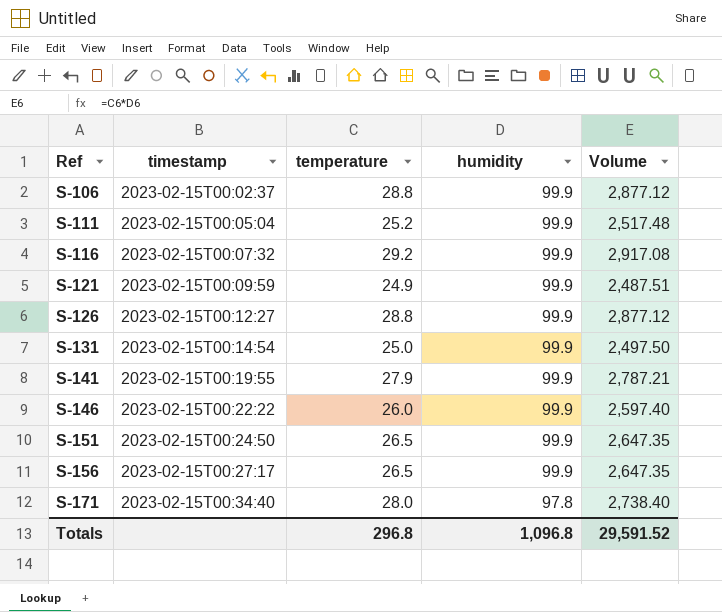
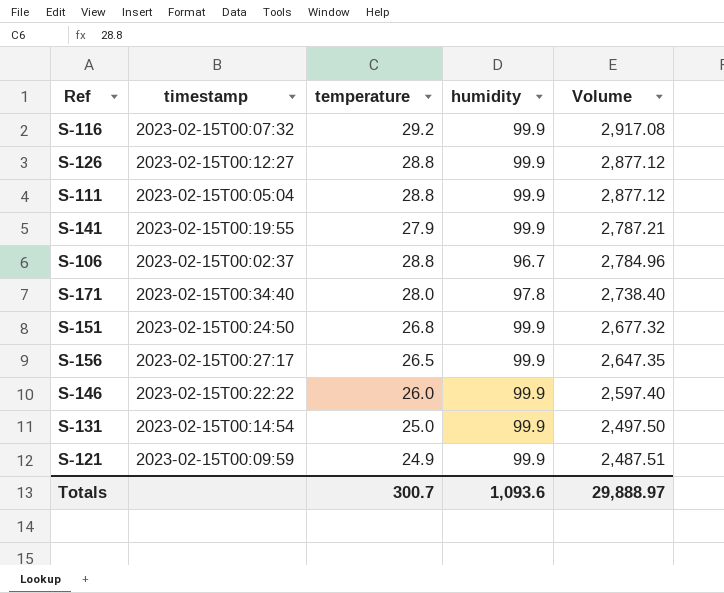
row order: Ref ascending -> Volume descending
S-111 | temperature: 25.2 -> 28.8
S-111 | Volume: 2,517.48 -> 2,877.12
S-106 | humidity: 99.9 -> 96.7
S-106 | Volume: 2,877.12 -> 2,784.96
S-151 | temperature: 26.5 -> 26.8
S-151 | Volume: 2,647.35 -> 2,677.32
Totals | temperature: 296.8 -> 300.7
Totals | humidity: 1,096.8 -> 1,093.6
Totals | Volume: 29,591.52 -> 29,888.97

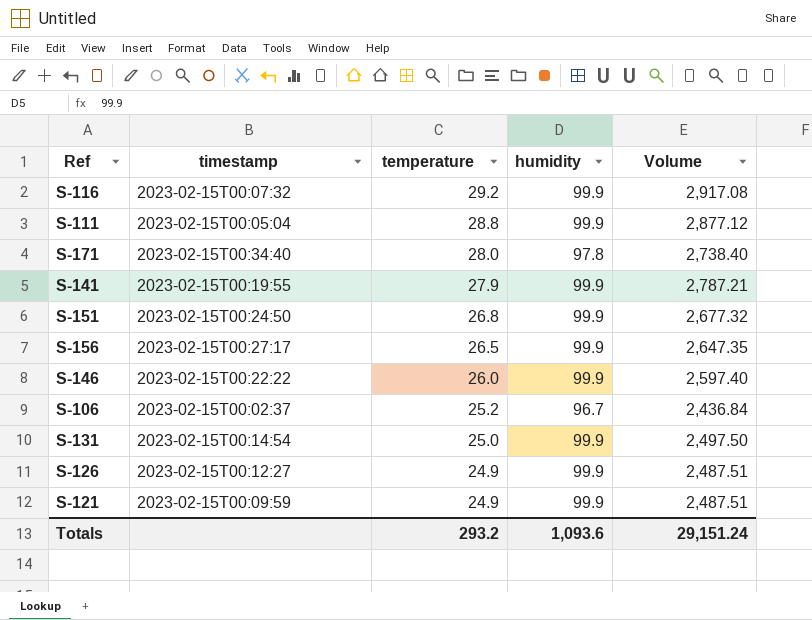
row order: Volume descending -> temperature descending
S-106 | temperature: 28.8 -> 25.2
S-106 | Volume: 2,784.96 -> 2,436.84
S-126 | temperature: 28.8 -> 24.9
S-126 | Volume: 2,877.12 -> 2,487.51
Totals | temperature: 300.7 -> 293.2
Totals | Volume: 29,888.97 -> 29,151.24

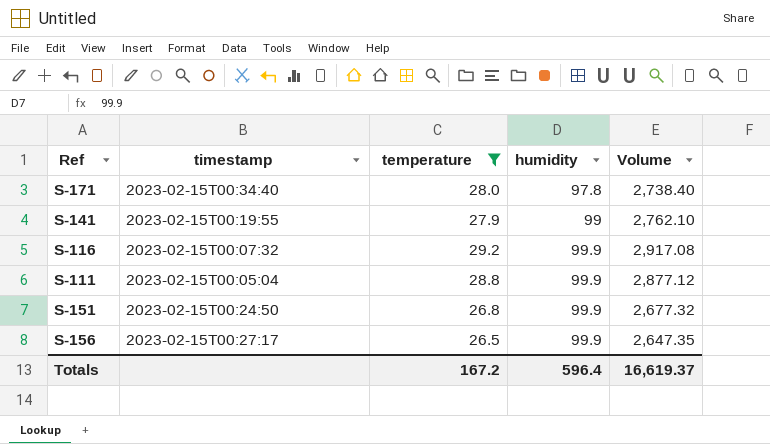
filter: none -> temperature >= 26.5
row order: temperature descending -> humidity ascending
S-141 | humidity: 99.9 -> 99
S-141 | Volume: 2,787.21 -> 2,762.10
Totals | temperature: 293.2 -> 167.2
Totals | humidity: 1,093.6 -> 596.4
Totals | Volume: 29,151.24 -> 16,619.37

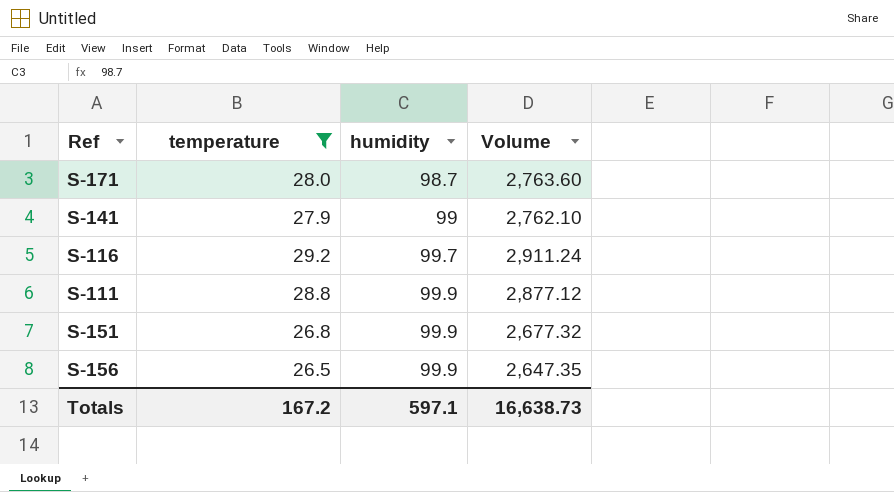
column timestamp | position: 2 -> none
S-171 | humidity: 97.8 -> 98.7
S-171 | Volume: 2,738.40 -> 2,763.60
S-116 | humidity: 99.9 -> 99.7
S-116 | Volume: 2,917.08 -> 2,911.24
Totals | humidity: 596.4 -> 597.1
Totals | Volume: 16,619.37 -> 16,638.73

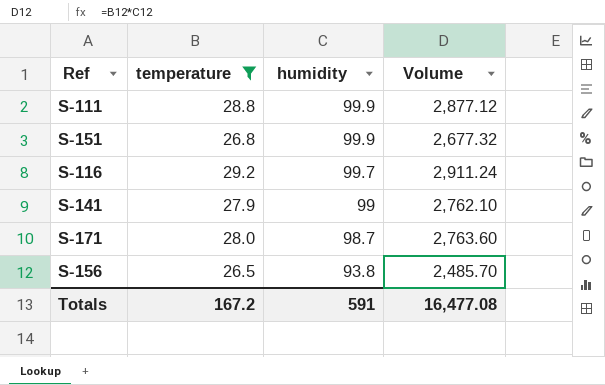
row order: humidity ascending -> humidity descending
S-156 | humidity: 99.9 -> 93.8
S-156 | Volume: 2,647.35 -> 2,485.70
Totals | humidity: 597.1 -> 591
Totals | Volume: 16,638.73 -> 16,477.08

